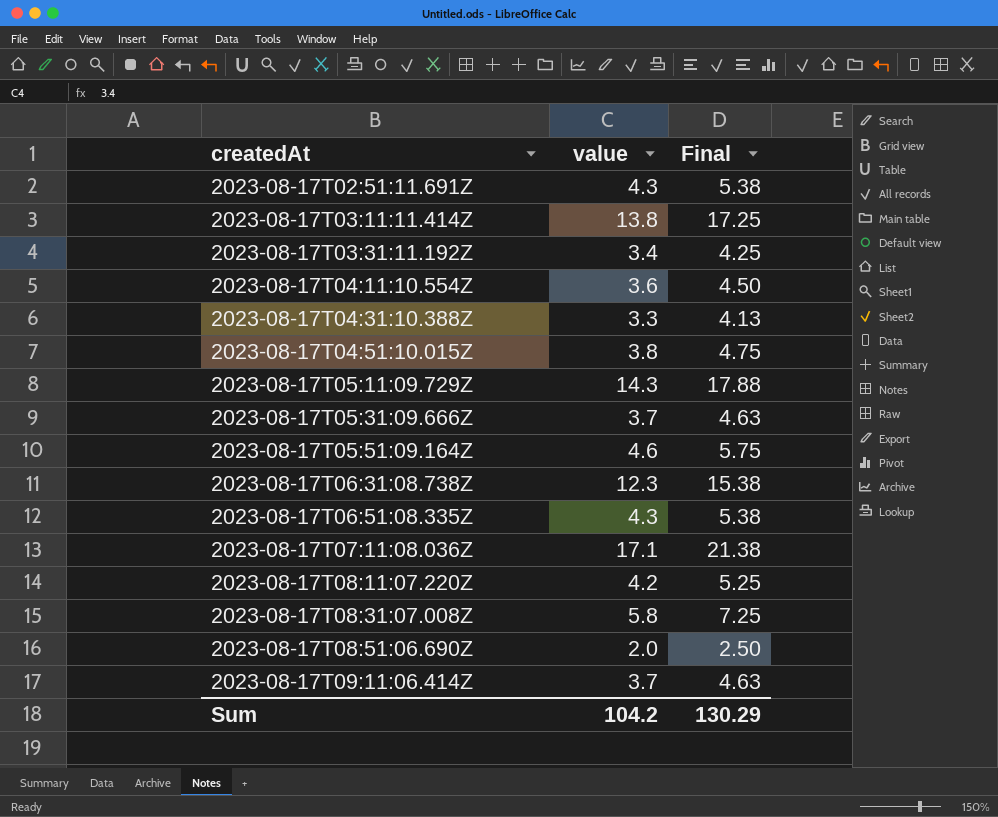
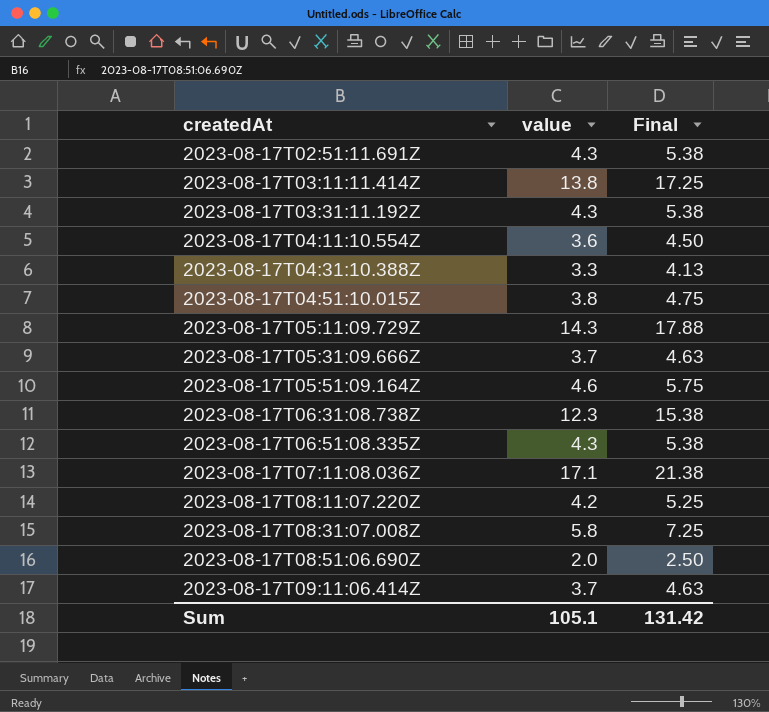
2023-08-17T03:31:11.192Z | value: 3.4 -> 4.3
2023-08-17T03:31:11.192Z | Final: 4.25 -> 5.38
Sum | value: 104.2 -> 105.1
Sum | Final: 130.29 -> 131.42

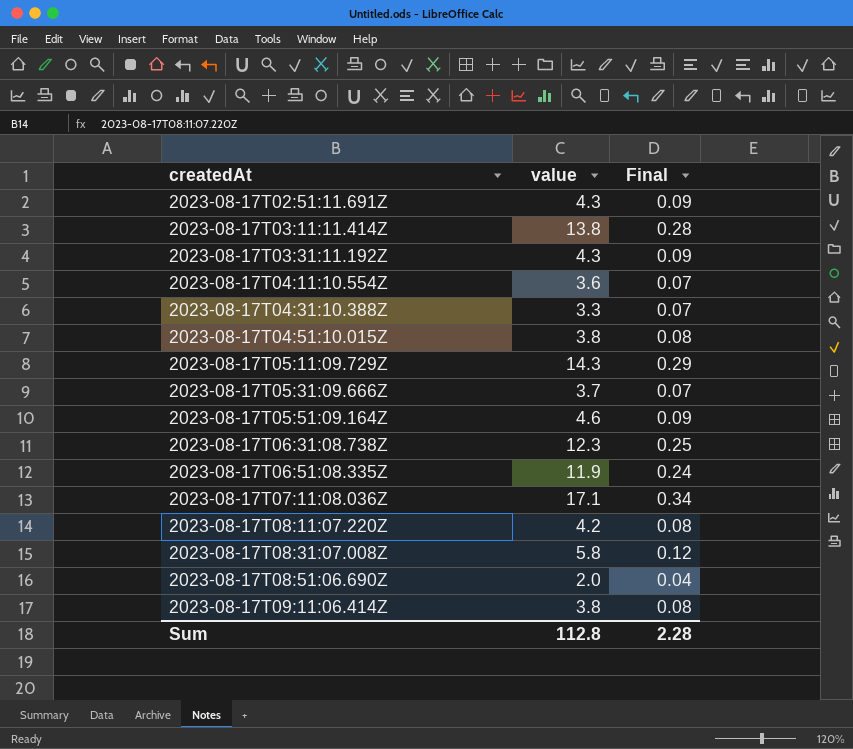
column Final | formula: [value] * 1.25 -> [value] * 0.02
2023-08-17T06:51:08.335Z | value: 4.3 -> 11.9
2023-08-17T09:11:06.414Z | value: 3.7 -> 3.8
Sum | value: 105.1 -> 112.8
Sum | Final: 131.42 -> 2.28

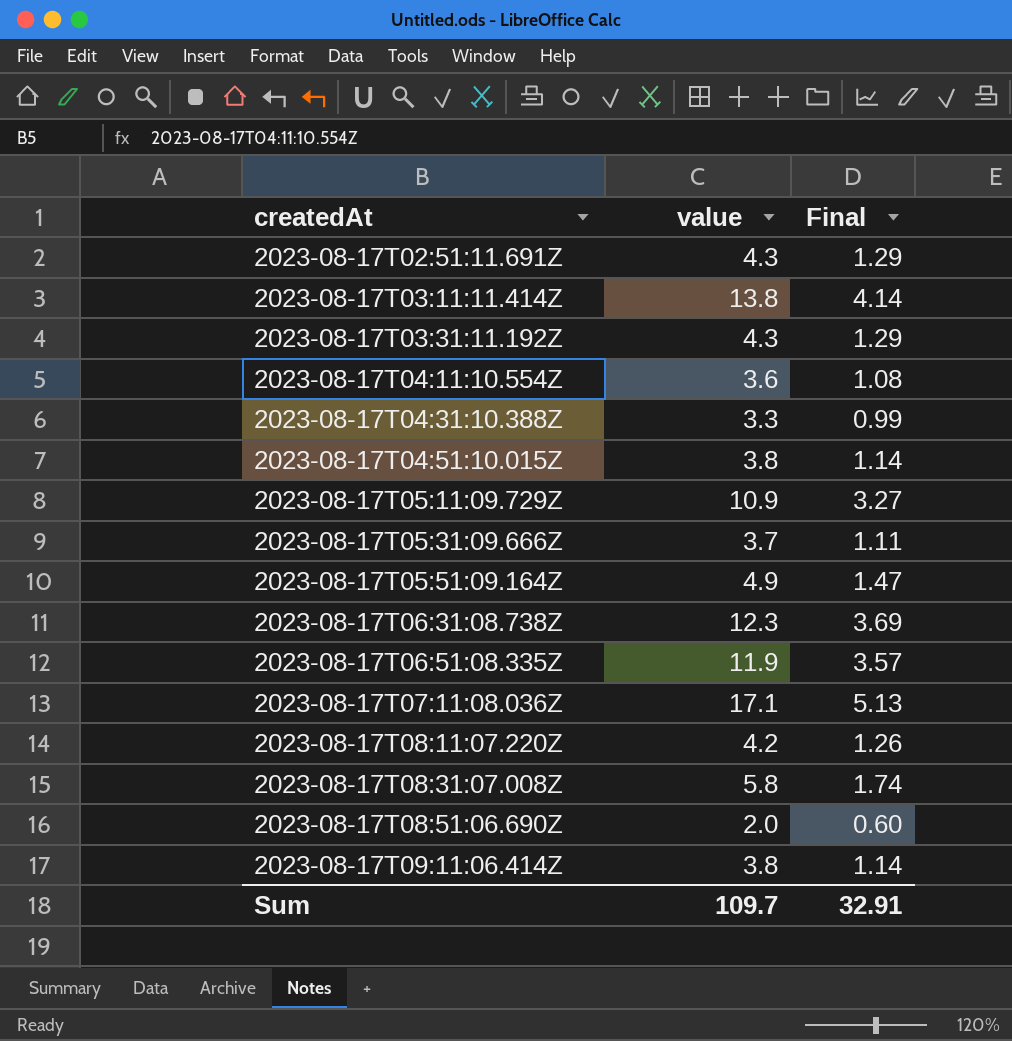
column Final | formula: [value] * 0.02 -> [value] * 0.3
2023-08-17T05:11:09.729Z | value: 14.3 -> 10.9
2023-08-17T05:51:09.164Z | value: 4.6 -> 4.9
Sum | value: 112.8 -> 109.7
Sum | Final: 2.28 -> 32.91

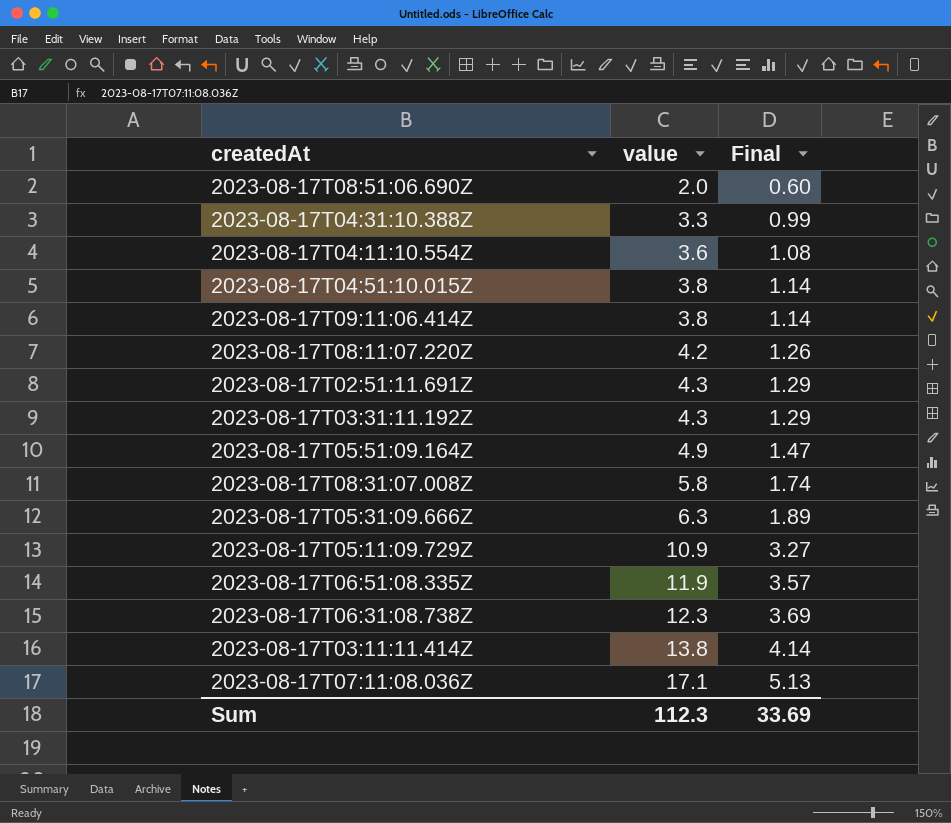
row order: createdAt ascending -> value ascending
2023-08-17T05:31:09.666Z | value: 3.7 -> 6.3
2023-08-17T05:31:09.666Z | Final: 1.11 -> 1.89
Sum | value: 109.7 -> 112.3
Sum | Final: 32.91 -> 33.69

